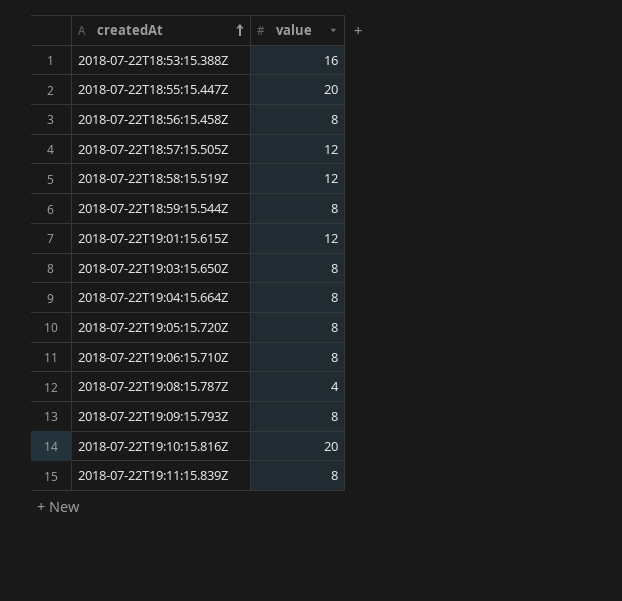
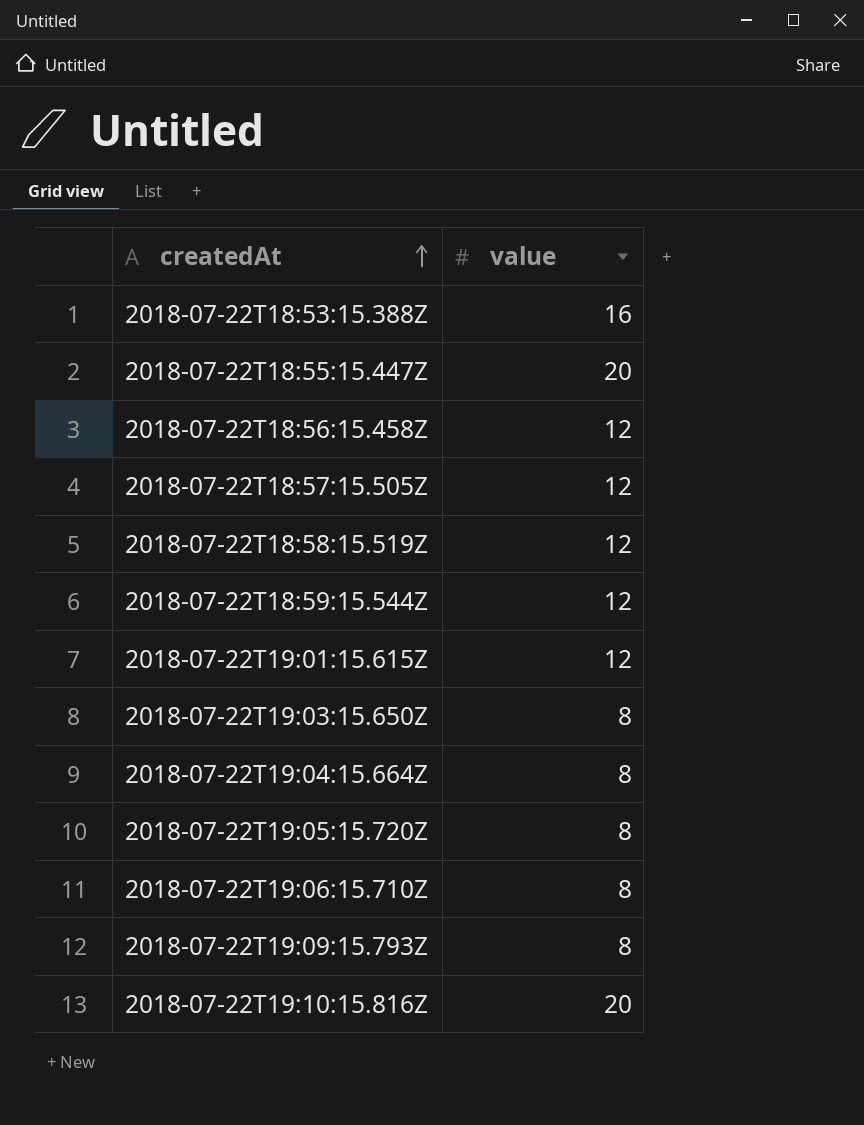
row 2018-07-22T19:08:15.787Z: 4 -> none
row 2018-07-22T19:11:15.839Z: 8 -> none
2018-07-22T18:56:15.458Z | value: 8 -> 12
2018-07-22T18:59:15.544Z | value: 8 -> 12

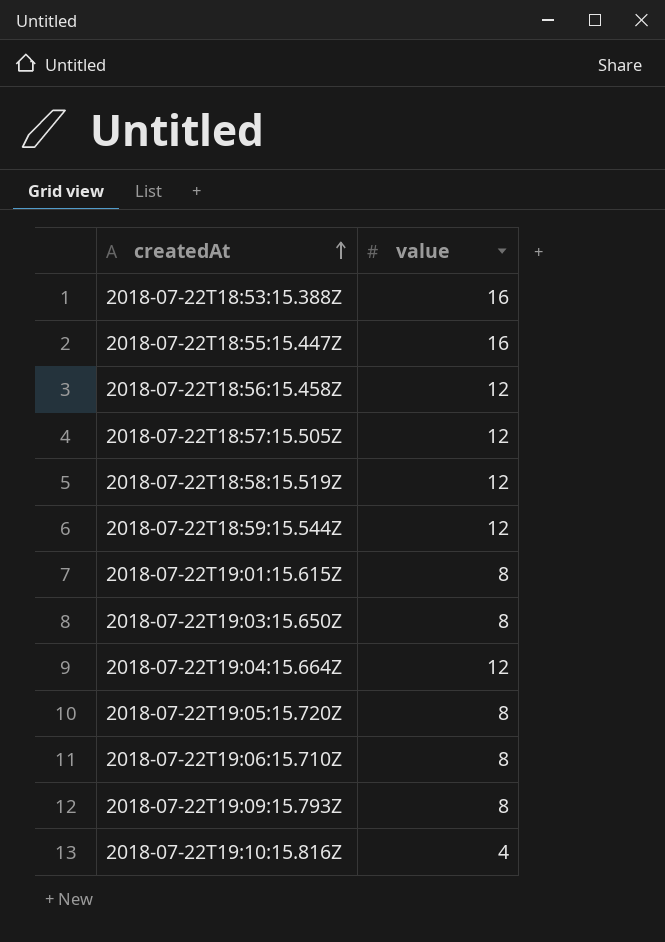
2018-07-22T18:55:15.447Z | value: 20 -> 16
2018-07-22T19:01:15.615Z | value: 12 -> 8
2018-07-22T19:04:15.664Z | value: 8 -> 12
2018-07-22T19:10:15.816Z | value: 20 -> 4

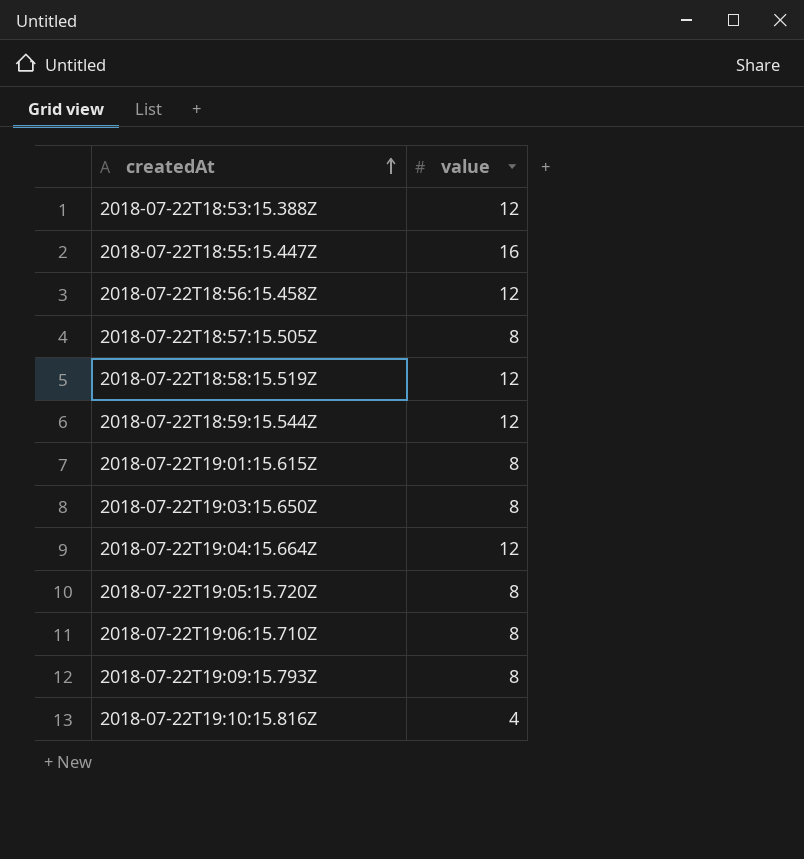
2018-07-22T18:53:15.388Z | value: 16 -> 12
2018-07-22T18:57:15.505Z | value: 12 -> 8

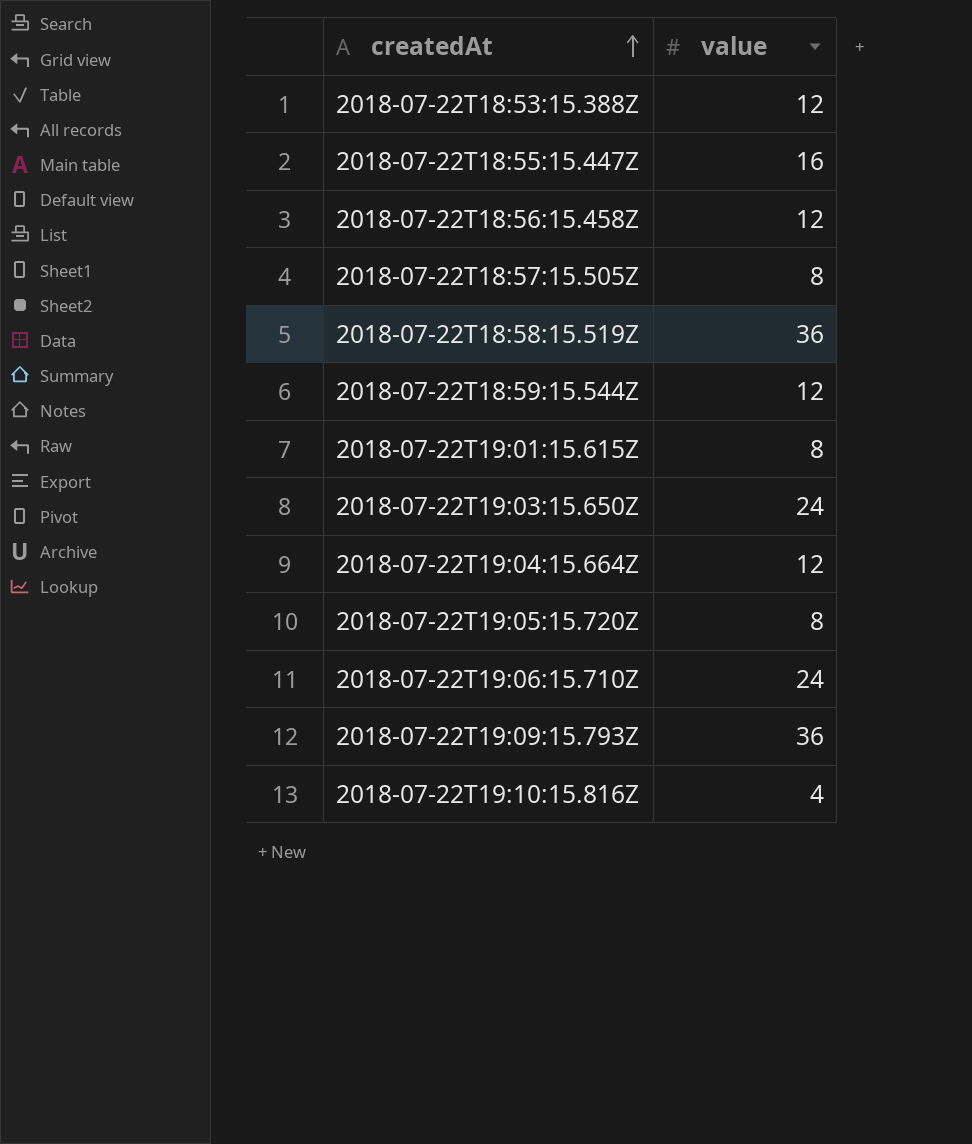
2018-07-22T18:58:15.519Z | value: 12 -> 36
2018-07-22T19:03:15.650Z | value: 8 -> 24
2018-07-22T19:06:15.710Z | value: 8 -> 24
2018-07-22T19:09:15.793Z | value: 8 -> 36

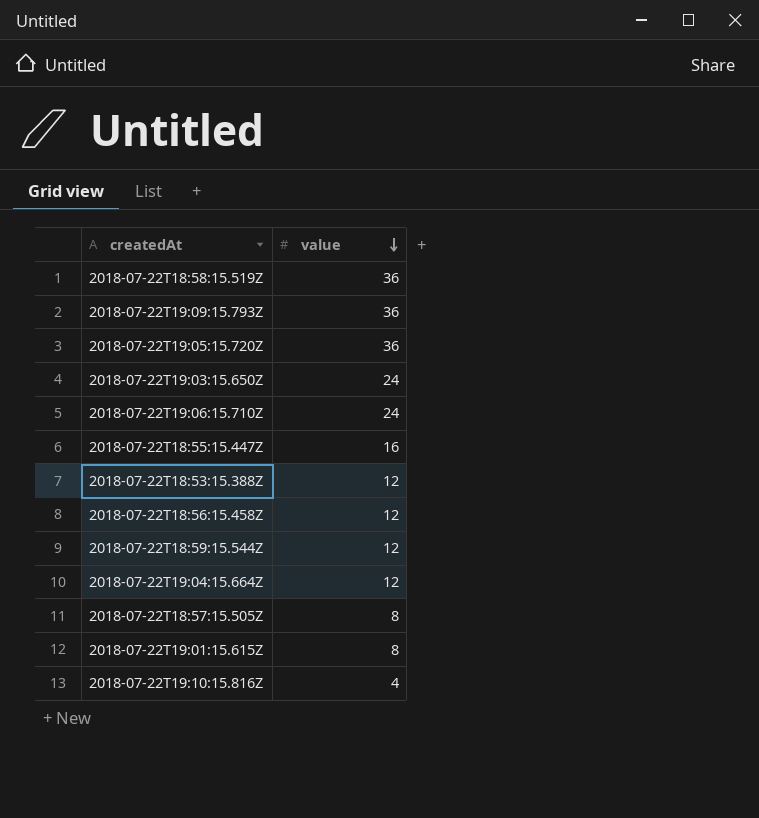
row order: createdAt ascending -> value descending
2018-07-22T19:05:15.720Z | value: 8 -> 36

